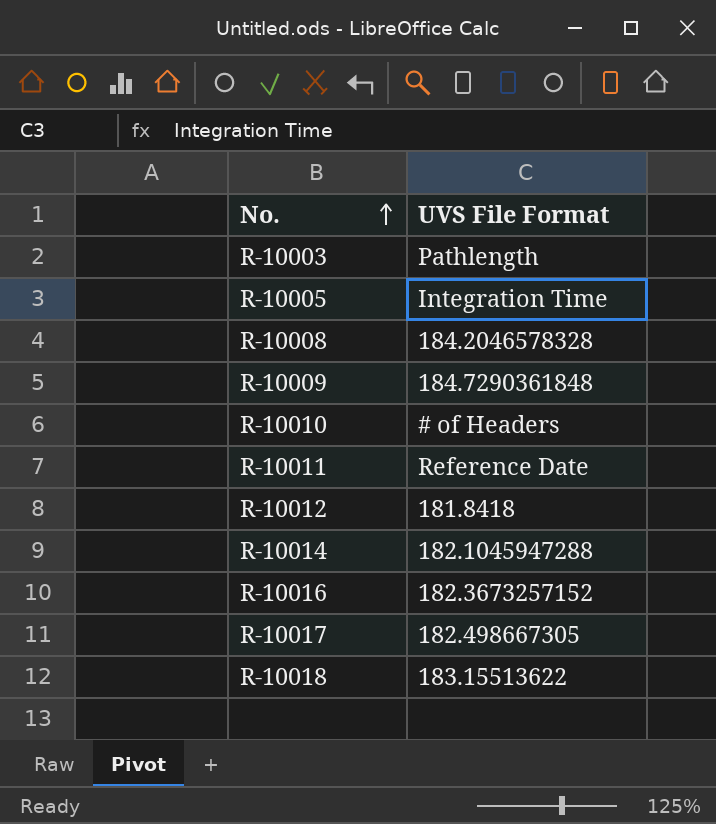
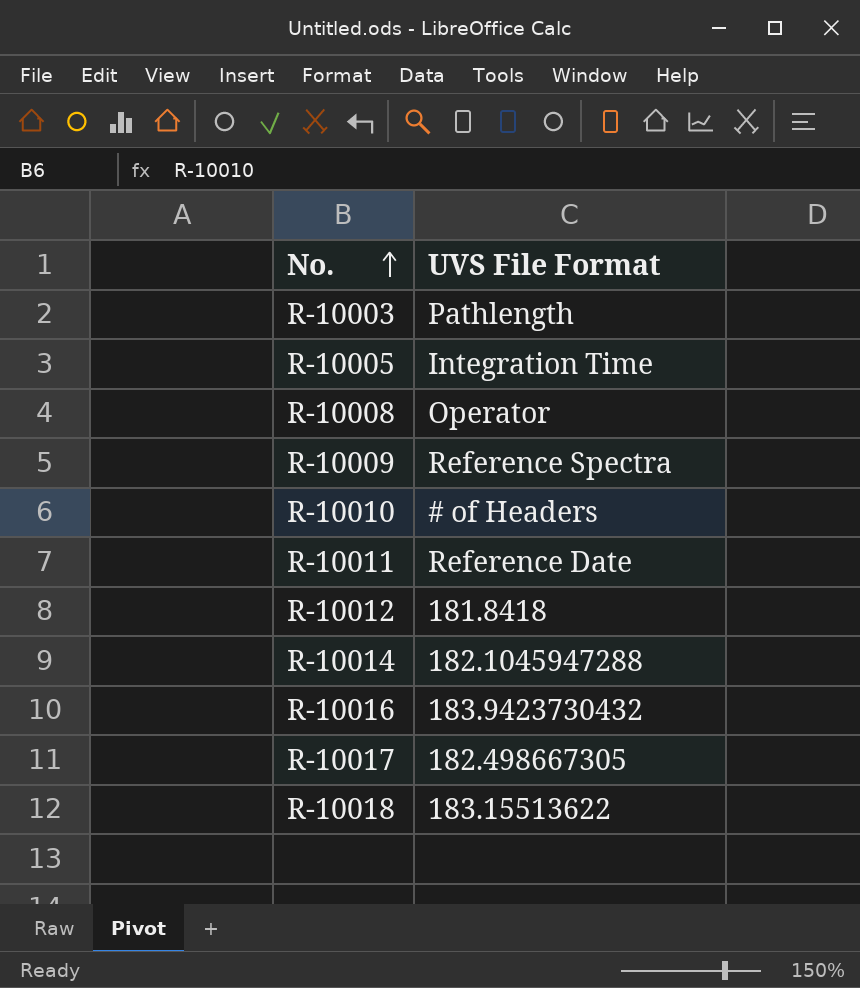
R-10008 | UVS File Format: 184.2046578328 -> Operator
R-10009 | UVS File Format: 184.7290361848 -> Reference Spectra
R-10016 | UVS File Format: 182.3673257152 -> 183.9423730432

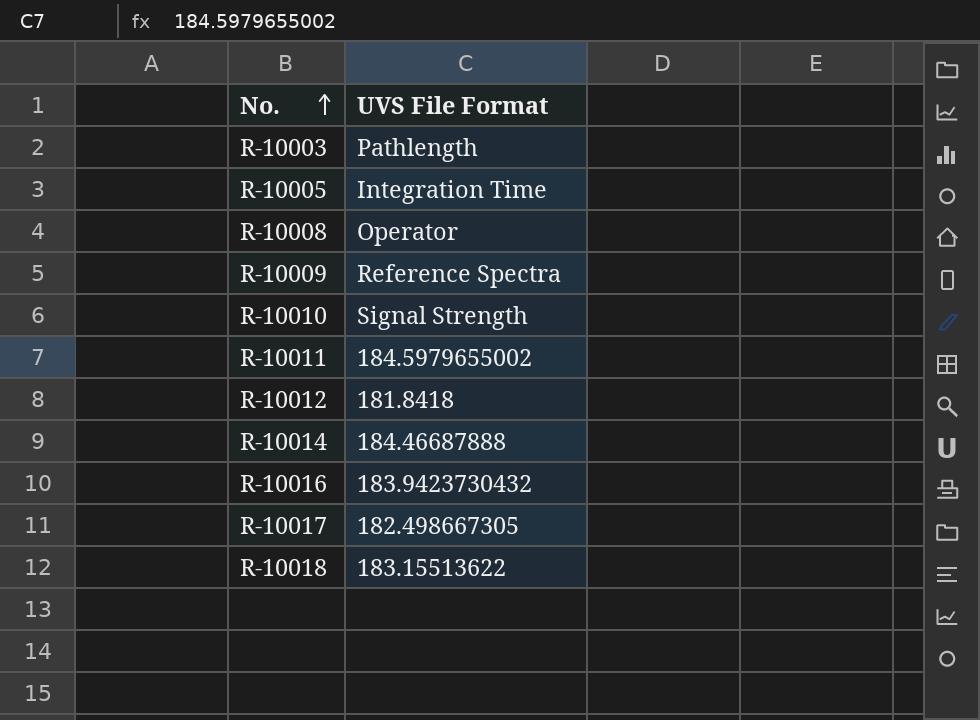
R-10010 | UVS File Format: # of Headers -> Signal Strength
R-10011 | UVS File Format: Reference Date -> 184.5979655002
R-10014 | UVS File Format: 182.1045947288 -> 184.46687888

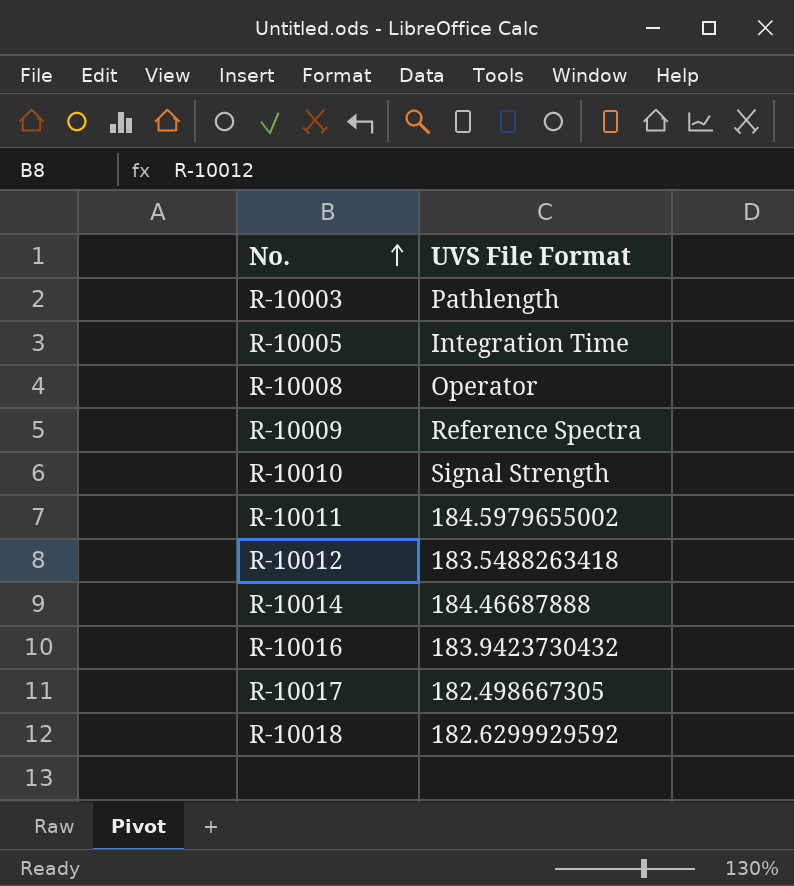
R-10012 | UVS File Format: 181.8418 -> 183.5488263418
R-10018 | UVS File Format: 183.15513622 -> 182.6299929592

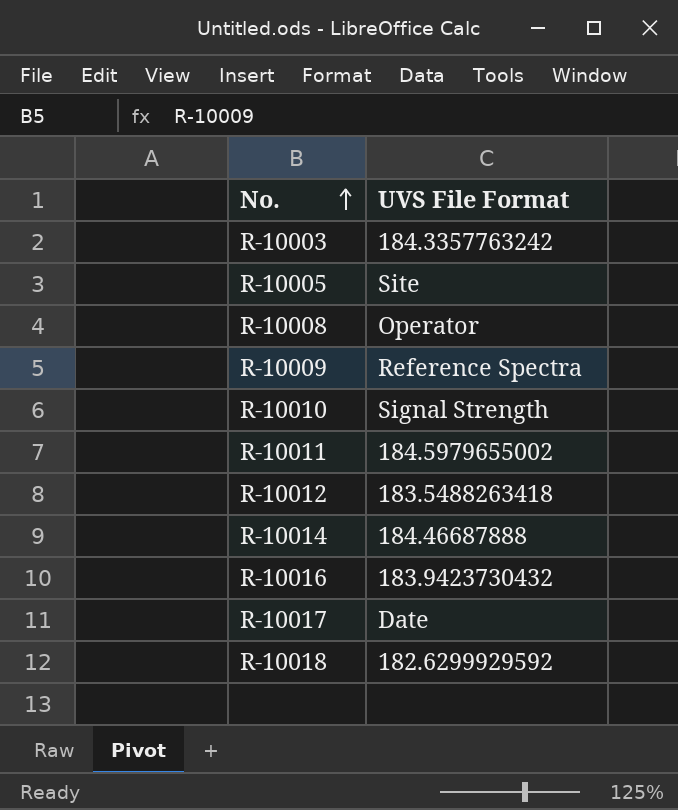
R-10003 | UVS File Format: Pathlength -> 184.3357763242
R-10005 | UVS File Format: Integration Time -> Site
R-10017 | UVS File Format: 182.498667305 -> Date

